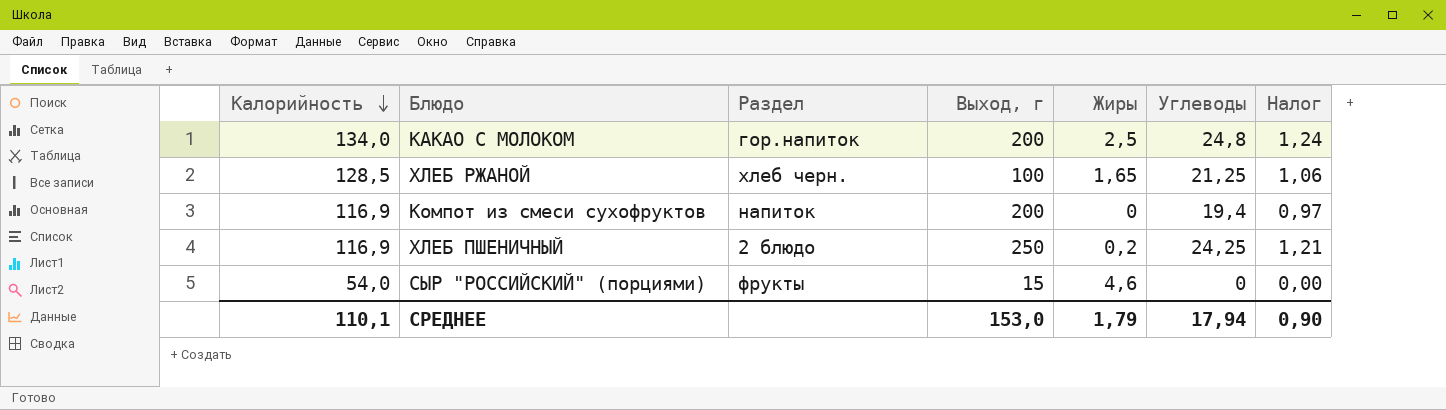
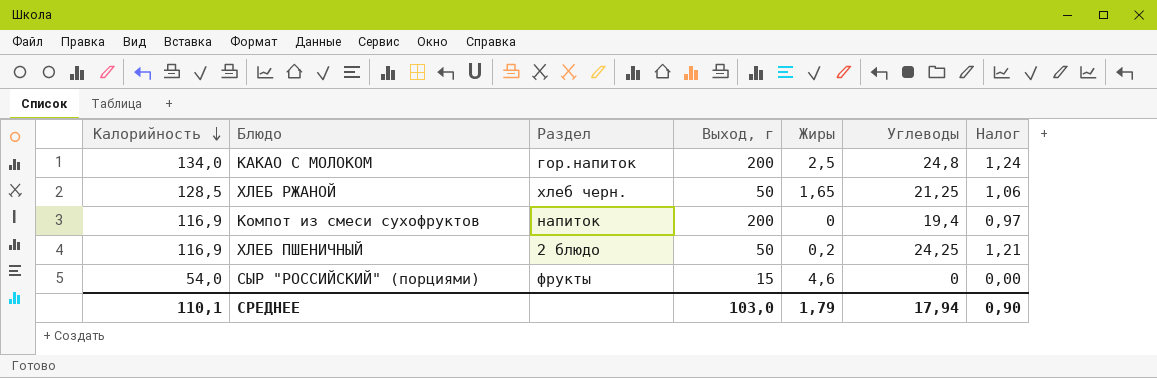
ХЛЕБ РЖАНОЙ | Выход, г: 100 -> 50
ХЛЕБ ПШЕНИЧНЫЙ | Выход, г: 250 -> 50
СРЕДНЕЕ | Выход, г: 153,0 -> 103,0

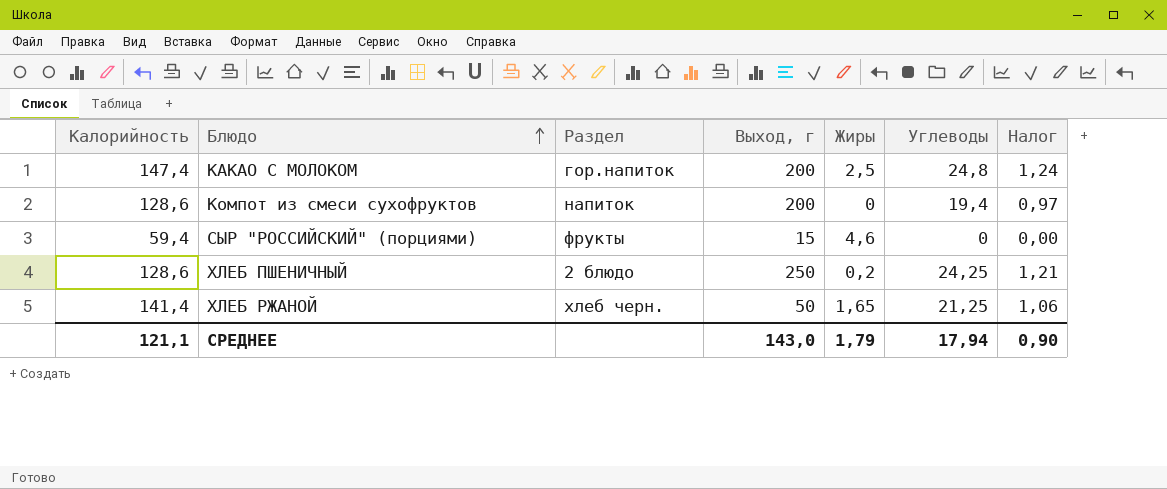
row order: Калорийность descending -> Блюдо ascending
КАКАО С МОЛОКОМ | Калорийность: 134,0 -> 147,4
Компот из смеси сухофруктов | Калорийность: 116,9 -> 128,6
СЫР "РОССИЙСКИЙ" (порциями) | Калорийность: 54,0 -> 59,4
ХЛЕБ ПШЕНИЧНЫЙ | Калорийность: 116,9 -> 128,6
ХЛЕБ ПШЕНИЧНЫЙ | Выход, г: 50 -> 250
ХЛЕБ РЖАНОЙ | Калорийность: 128,5 -> 141,4
СРЕДНЕЕ | Калорийность: 110,1 -> 121,1
СРЕДНЕЕ | Выход, г: 103,0 -> 143,0

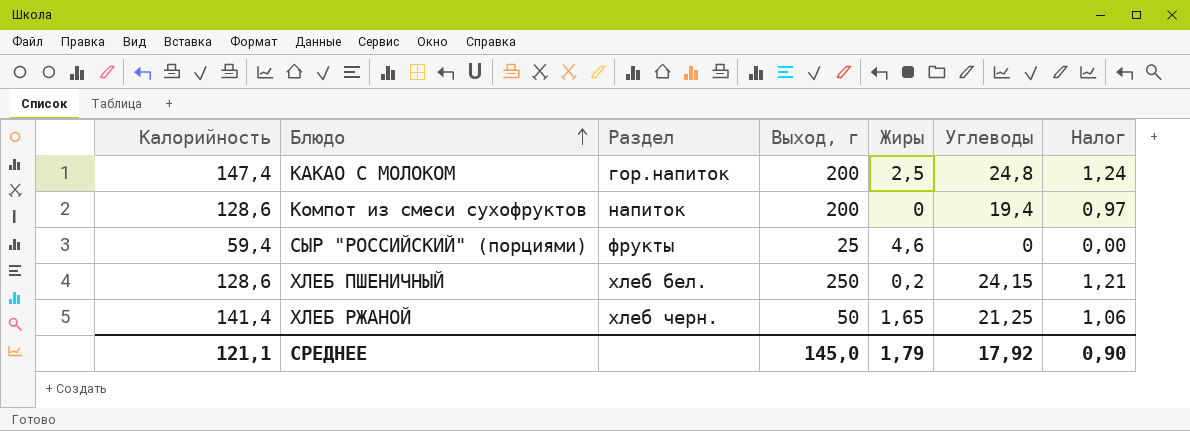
СЫР "РОССИЙСКИЙ" (порциями) | Выход, г: 15 -> 25
ХЛЕБ ПШЕНИЧНЫЙ | Раздел: 2 блюдо -> хлеб бел.
ХЛЕБ ПШЕНИЧНЫЙ | Углеводы: 24,25 -> 24,15
СРЕДНЕЕ | Выход, г: 143,0 -> 145,0
СРЕДНЕЕ | Углеводы: 17,94 -> 17,92

